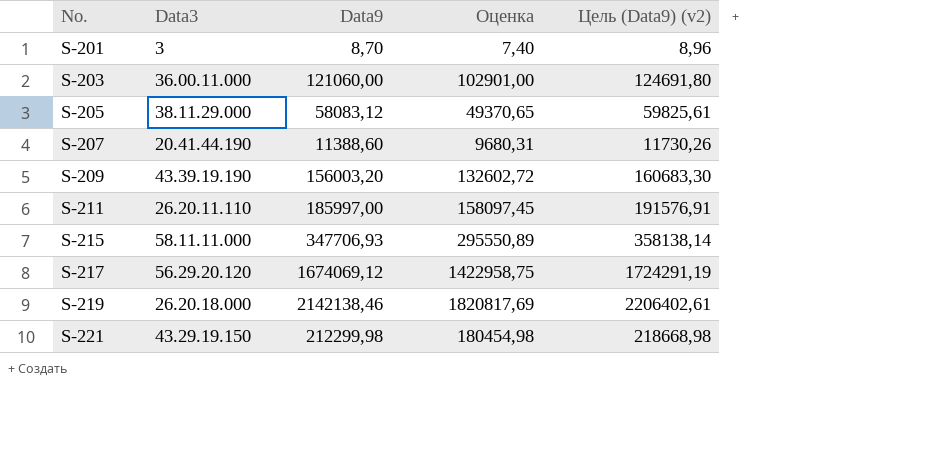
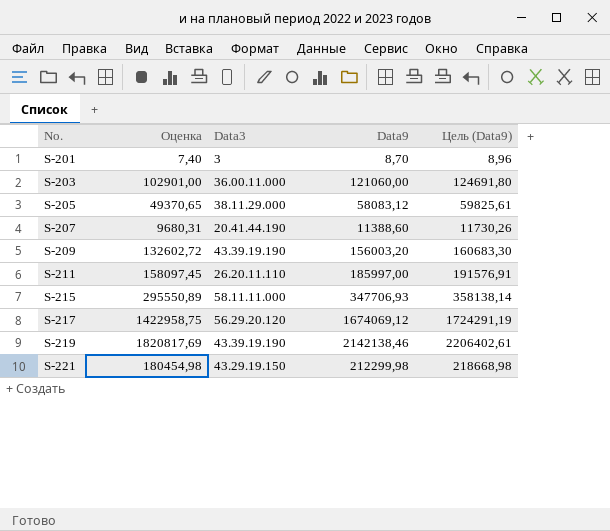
column Оценка | position: 4 -> 2
column name: Цель (Data9) (v2) -> Цель (Data9)
S-219 | Data3: 26.20.18.000 -> 43.39.19.190

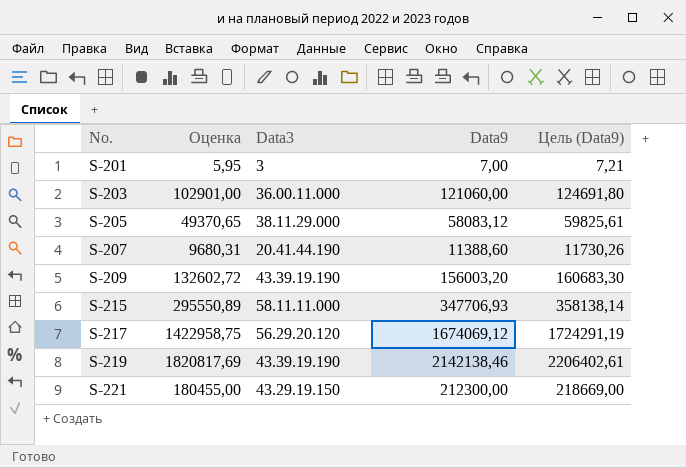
row S-211: 158097,45 | 26.20.11.110 | 185997,00 | 191576,91 -> none
S-201 | Оценка: 7,40 -> 5,95
S-201 | Data9: 8,70 -> 7,00
S-201 | Цель (Data9): 8,96 -> 7,21
S-221 | Оценка: 180454,98 -> 180455,00
S-221 | Data9: 212299,98 -> 212300,00
S-221 | Цель (Data9): 218668,98 -> 218669,00

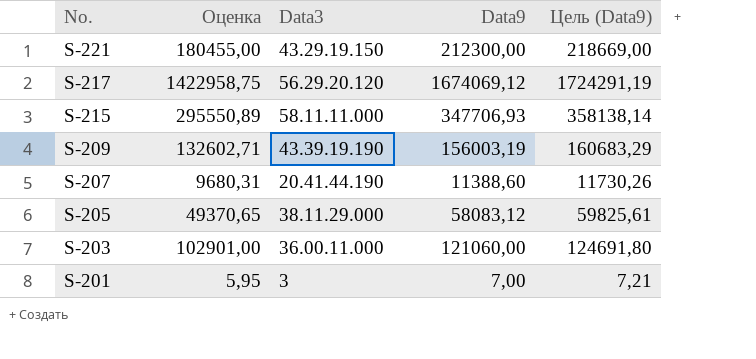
row order: No. ascending -> No. descending
row S-219: 1820817,69 | 43.39.19.190 | 2142138,46 | 2206402,61 -> none
S-209 | Оценка: 132602,72 -> 132602,71
S-209 | Data9: 156003,20 -> 156003,19
S-209 | Цель (Data9): 160683,30 -> 160683,29

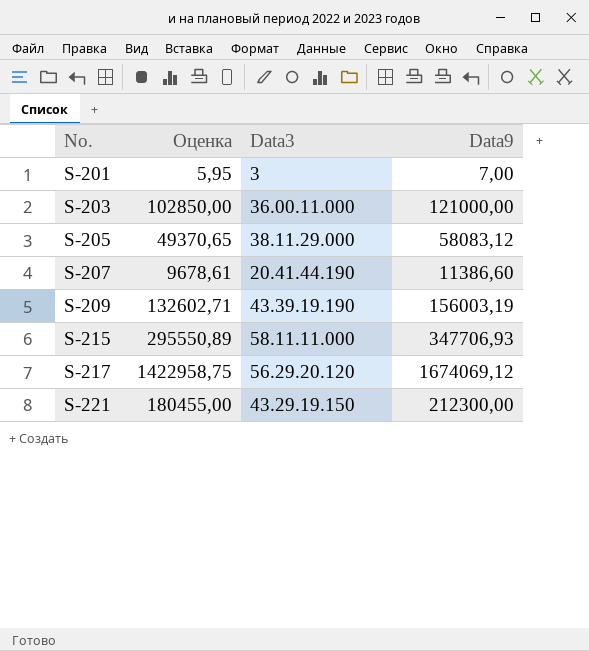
row order: No. descending -> No. ascending
column Цель (Data9) | formula: [Data9] * 1,03 -> none
S-203 | Оценка: 102901,00 -> 102850,00
S-203 | Data9: 121060,00 -> 121000,00
S-207 | Оценка: 9680,31 -> 9678,61
S-207 | Data9: 11388,60 -> 11386,60

